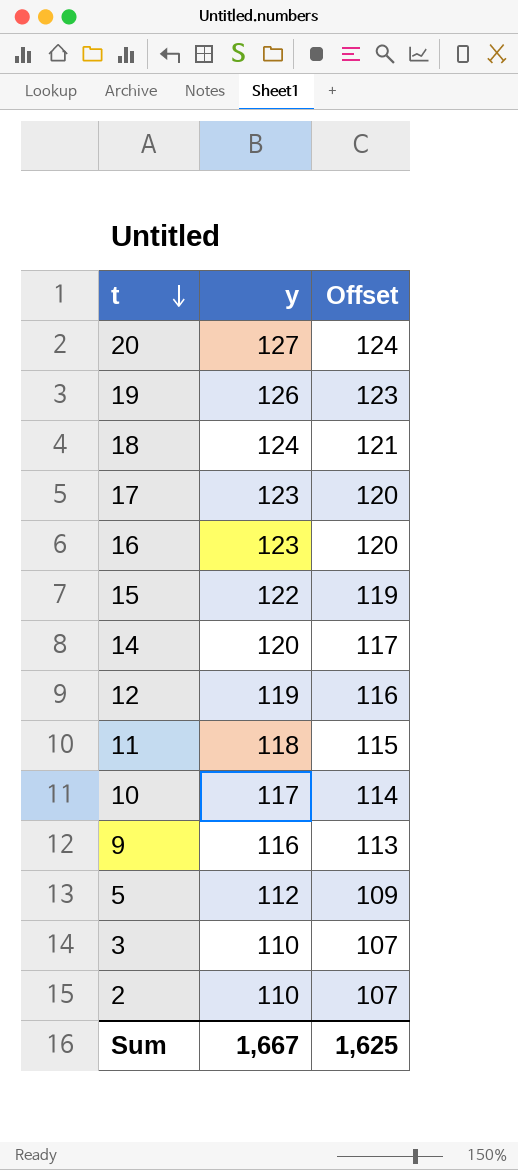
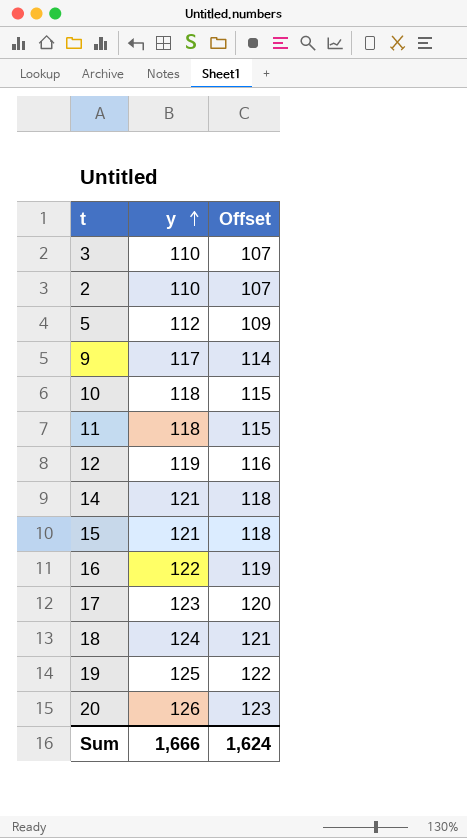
row order: t descending -> y ascending
9 | y: 116 -> 117
9 | Offset: 113 -> 114
10 | y: 117 -> 118
10 | Offset: 114 -> 115
14 | y: 120 -> 121
14 | Offset: 117 -> 118
15 | y: 122 -> 121
15 | Offset: 119 -> 118
16 | y: 123 -> 122
16 | Offset: 120 -> 119
19 | y: 126 -> 125
19 | Offset: 123 -> 122
20 | y: 127 -> 126
20 | Offset: 124 -> 123
Sum | y: 1,667 -> 1,666
Sum | Offset: 1,625 -> 1,624

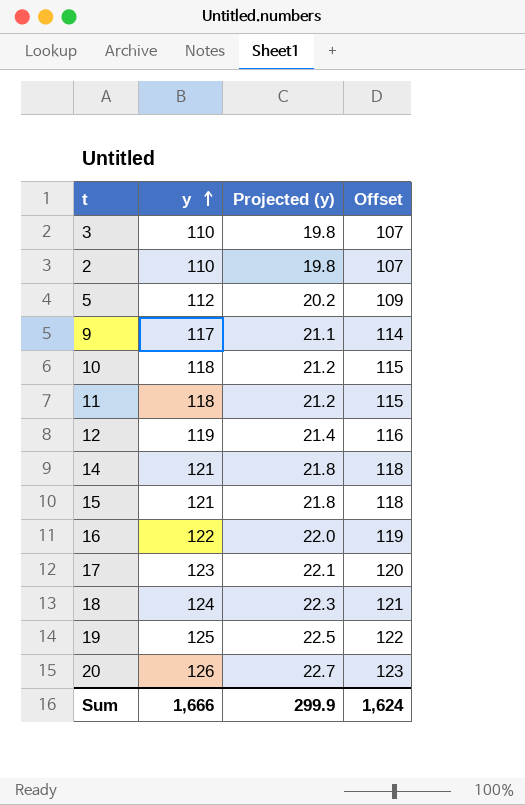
column Projected (y) | formula: none -> [y] * 0.18

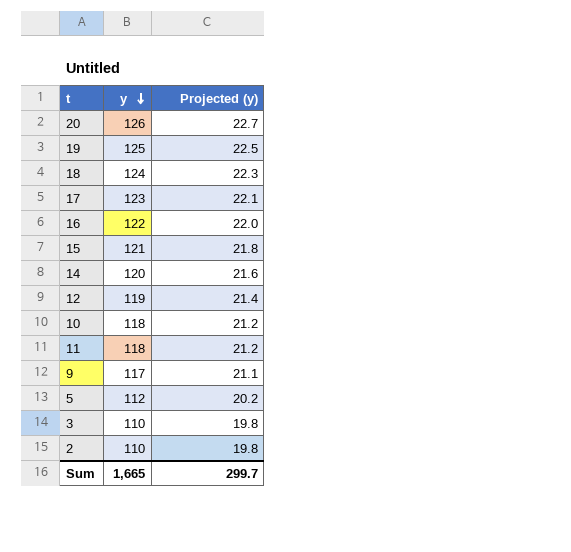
row order: y ascending -> y descending
column Offset | formula: [y] - 3 -> none
14 | y: 121 -> 120
14 | Projected (y): 21.8 -> 21.6
Sum | y: 1,666 -> 1,665
Sum | Projected (y): 299.9 -> 299.7

